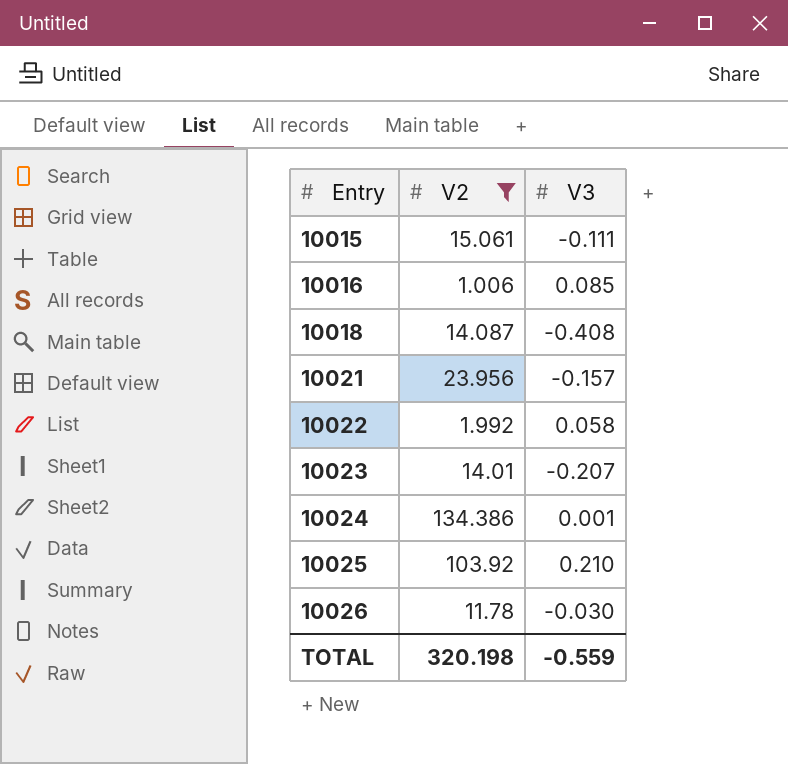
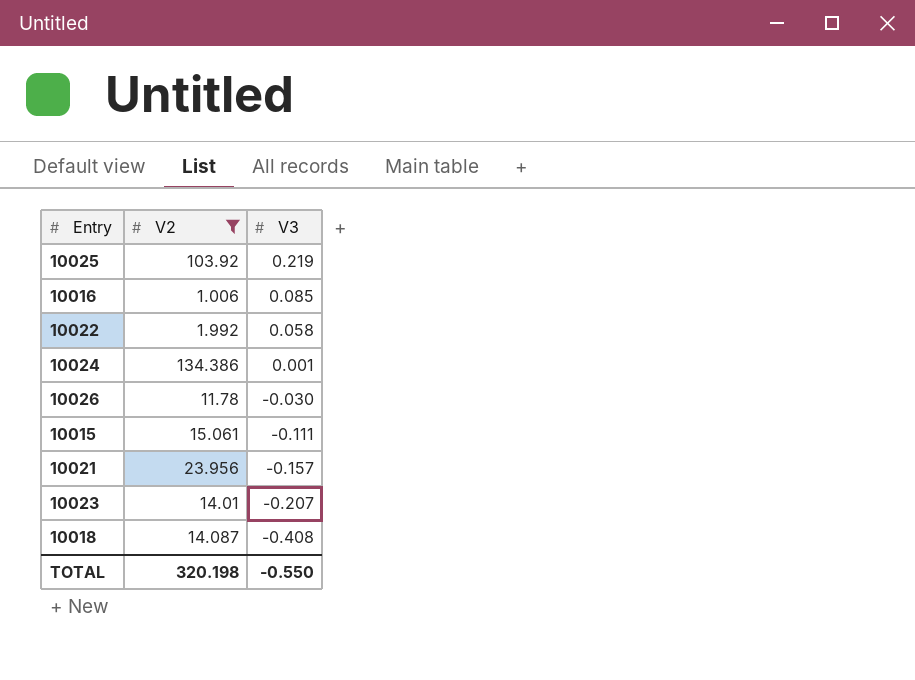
row order: Entry ascending -> V3 descending
10025 | V3: 0.210 -> 0.219
TOTAL | V3: -0.559 -> -0.550

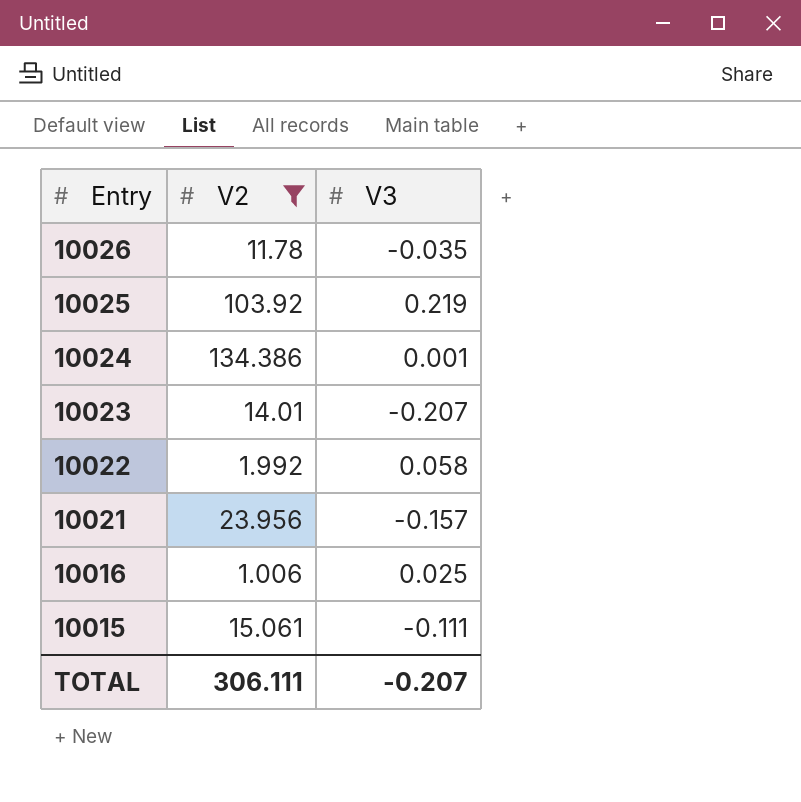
row order: V3 descending -> Entry descending
row 10018: 14.087 | -0.408 -> none
10026 | V3: -0.030 -> -0.035
10016 | V3: 0.085 -> 0.025
TOTAL | V2: 320.198 -> 306.111
TOTAL | V3: -0.550 -> -0.207

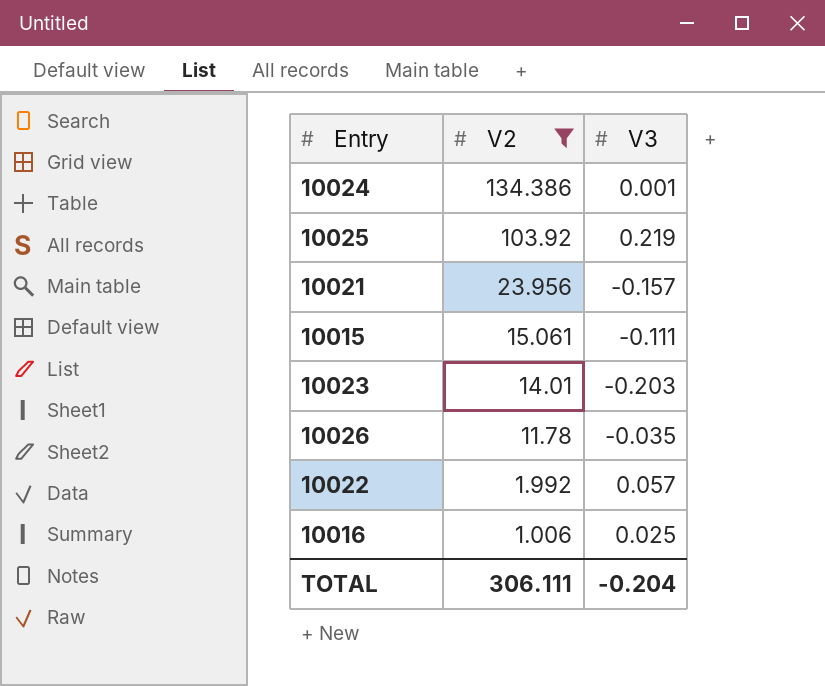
row order: Entry descending -> V2 descending
10023 | V3: -0.207 -> -0.203
10022 | V3: 0.058 -> 0.057
TOTAL | V3: -0.207 -> -0.204

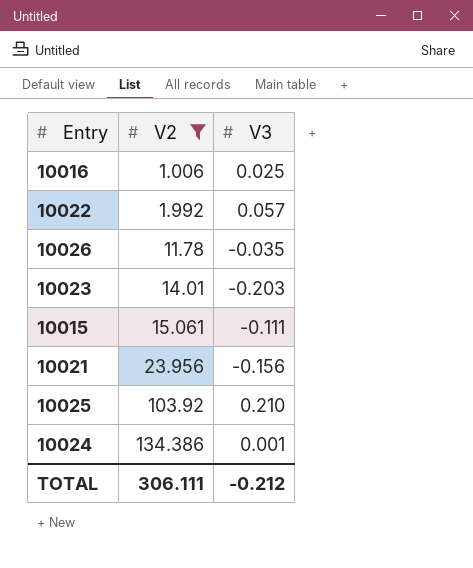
row order: V2 descending -> V2 ascending
10021 | V3: -0.157 -> -0.156
10025 | V3: 0.219 -> 0.210
TOTAL | V3: -0.204 -> -0.212

